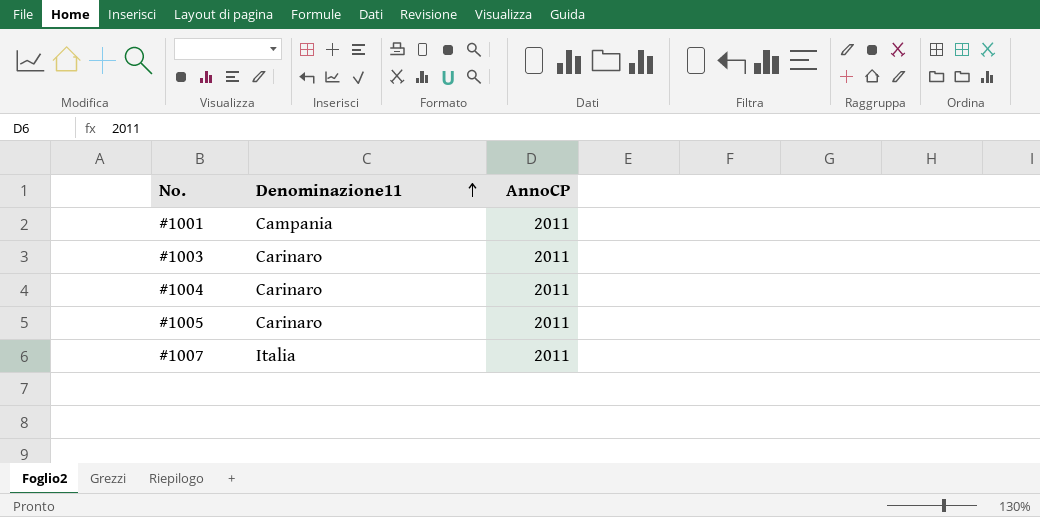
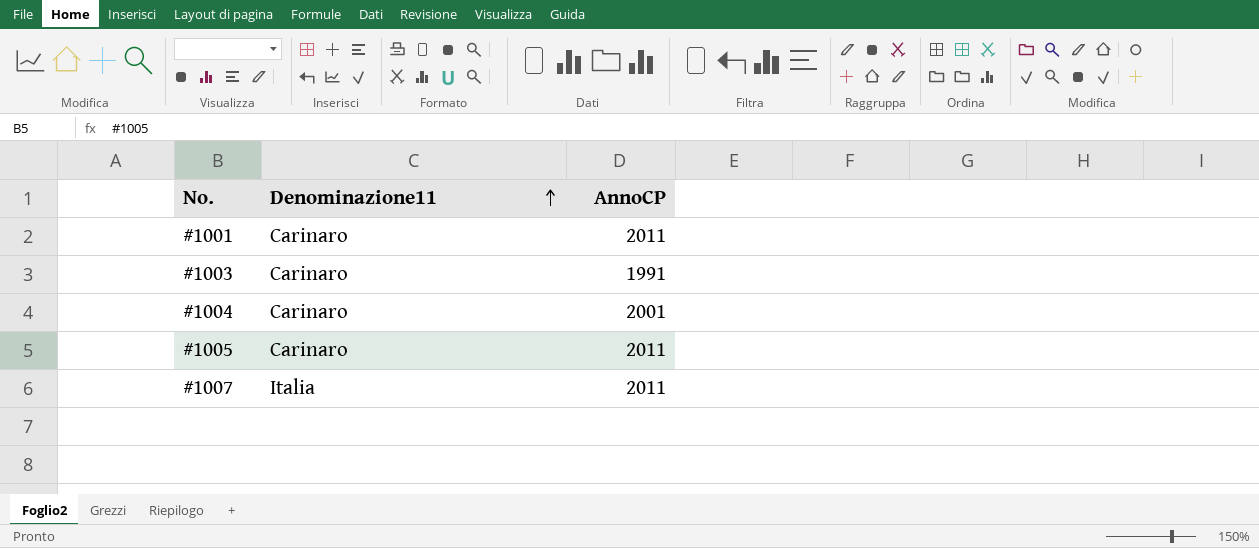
#1001 | Denominazione11: Campania -> Carinaro
#1003 | AnnoCP: 2011 -> 1991
#1004 | AnnoCP: 2011 -> 2001

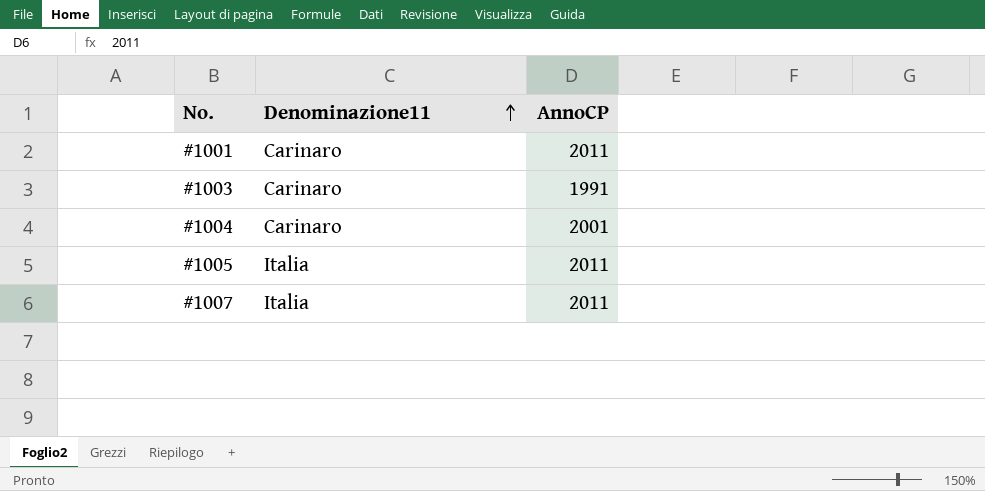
#1005 | Denominazione11: Carinaro -> Italia

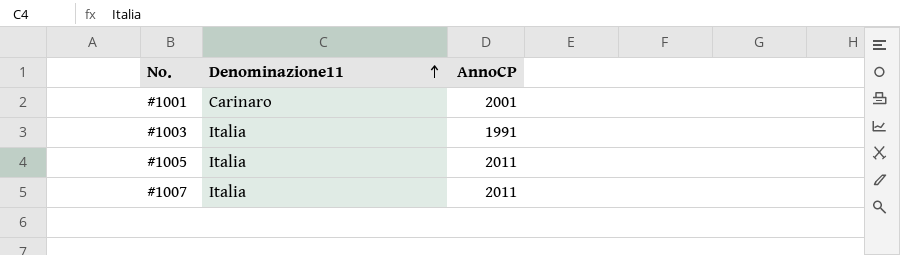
row #1004: Carinaro | 2001 -> none
#1001 | AnnoCP: 2011 -> 2001
#1003 | Denominazione11: Carinaro -> Italia

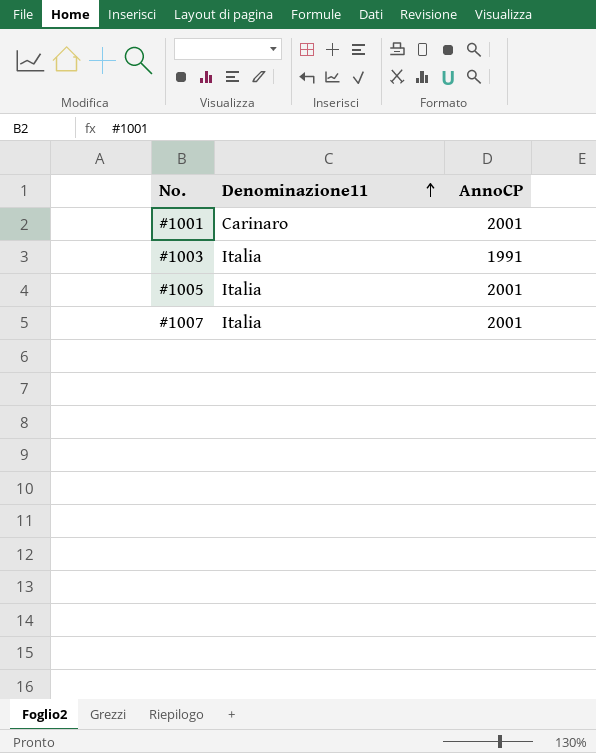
#1005 | AnnoCP: 2011 -> 2001
#1007 | AnnoCP: 2011 -> 2001

